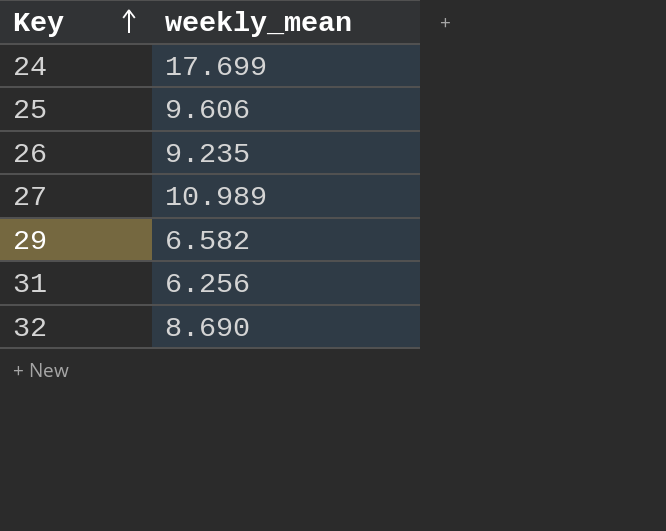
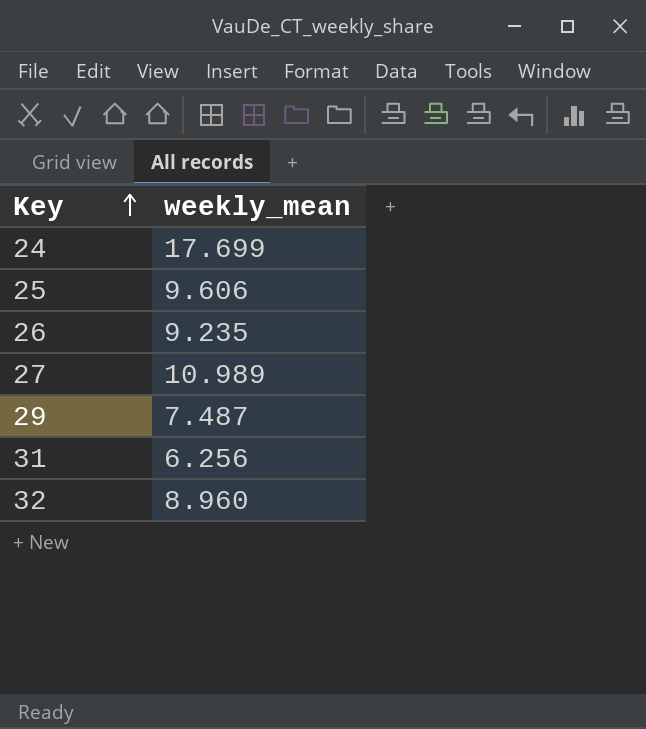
29 | weekly_mean: 6.582 -> 7.487
32 | weekly_mean: 8.690 -> 8.960

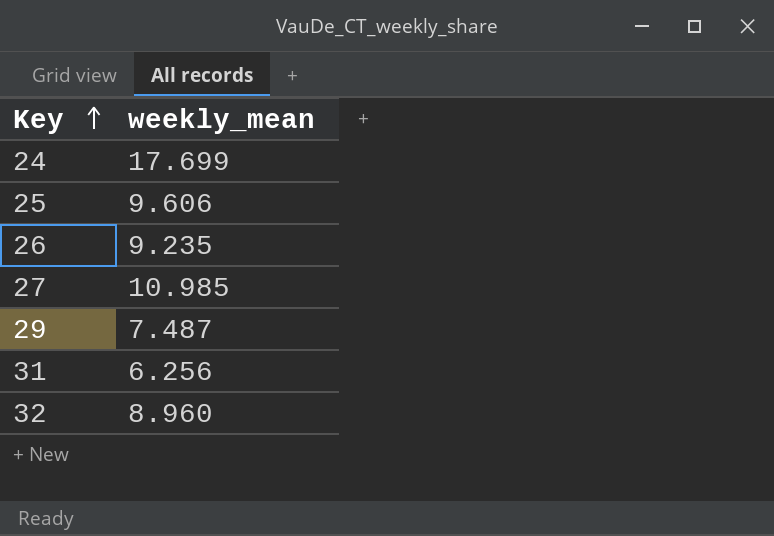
27 | weekly_mean: 10.989 -> 10.985

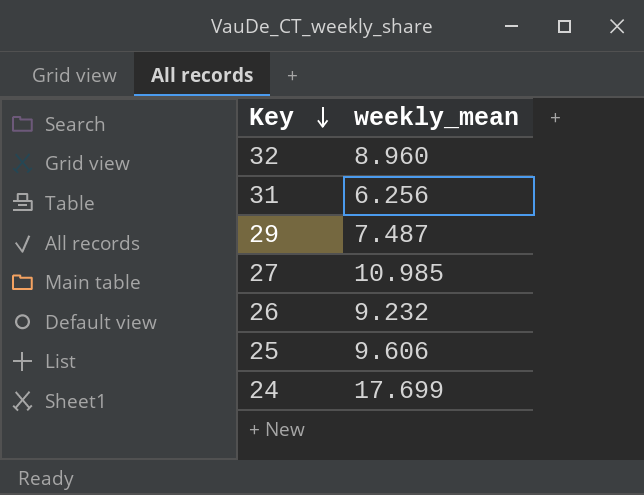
row order: Key ascending -> Key descending
26 | weekly_mean: 9.235 -> 9.232

